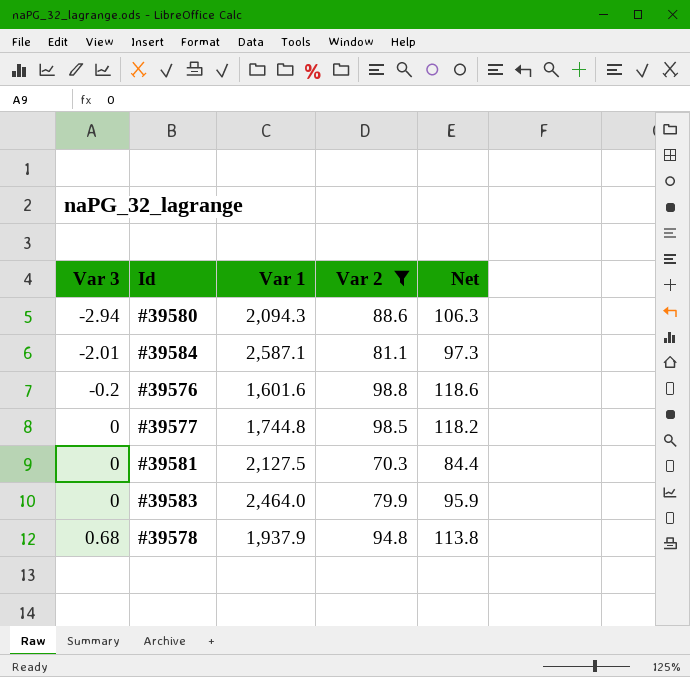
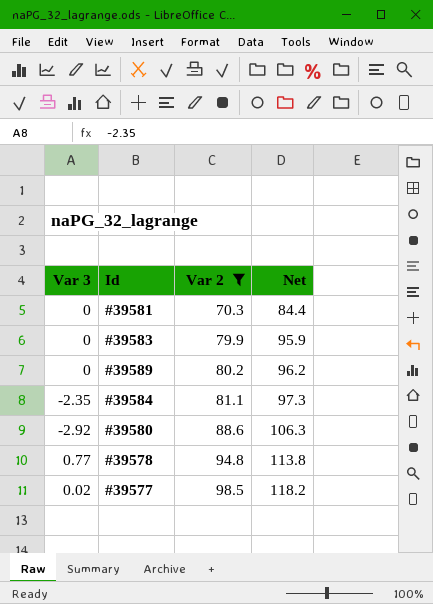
row order: Var 3 ascending -> Var 2 ascending
column Var 1 | position: 3 -> none
row #39576: -0.2 | 1,601.6 | 98.8 | 118.6 -> none
row #39589: none -> 0 | 80.2 | 96.2
#39584 | Var 3: -2.01 -> -2.35
#39580 | Var 3: -2.94 -> -2.92
#39578 | Var 3: 0.68 -> 0.77
#39577 | Var 3: 0 -> 0.02

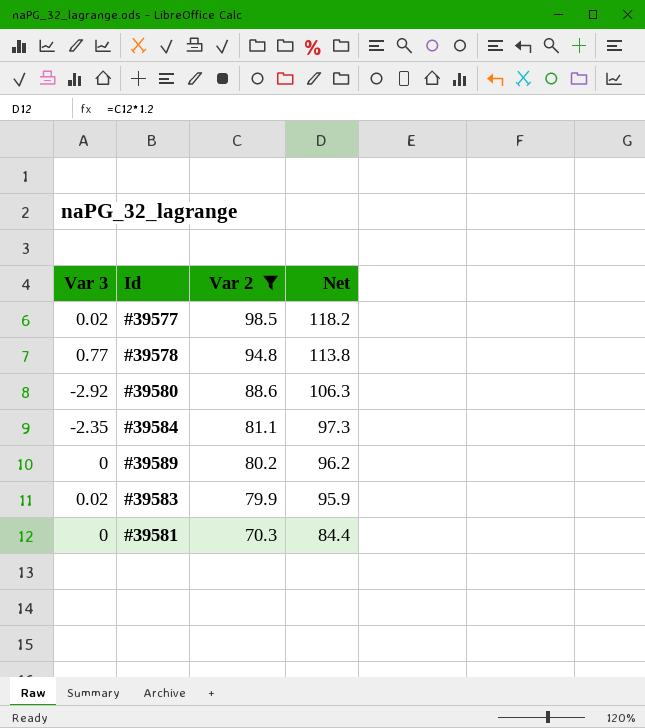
row order: Var 2 ascending -> Var 2 descending
#39583 | Var 3: 0 -> 0.02

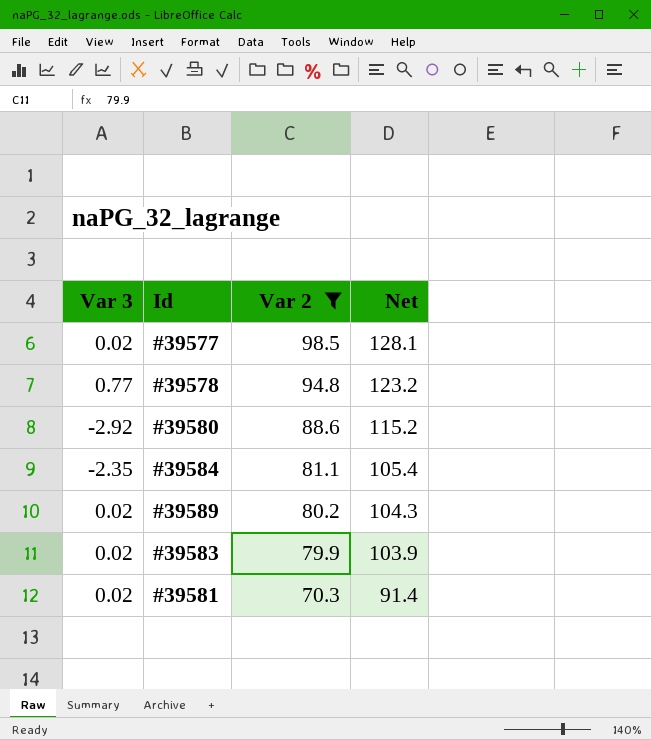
column Net | formula: [Var 2] * 1.2 -> [Var 2] * 1.3
#39589 | Var 3: 0 -> 0.02
#39581 | Var 3: 0 -> 0.02

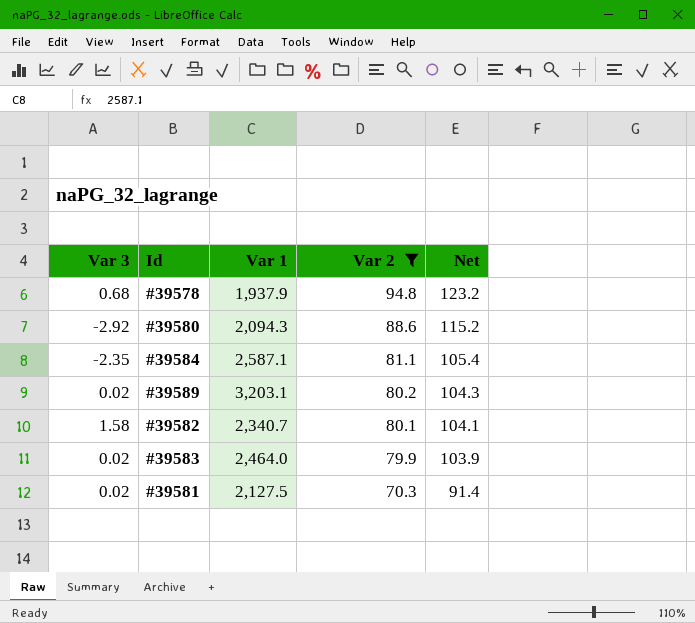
column Var 1 | position: none -> 3
row #39577: 0.02 | 98.5 | 128.1 -> none
#39578 | Var 3: 0.77 -> 0.68
row #39582: none -> 1.58 | 2,340.7 | 80.1 | 104.1

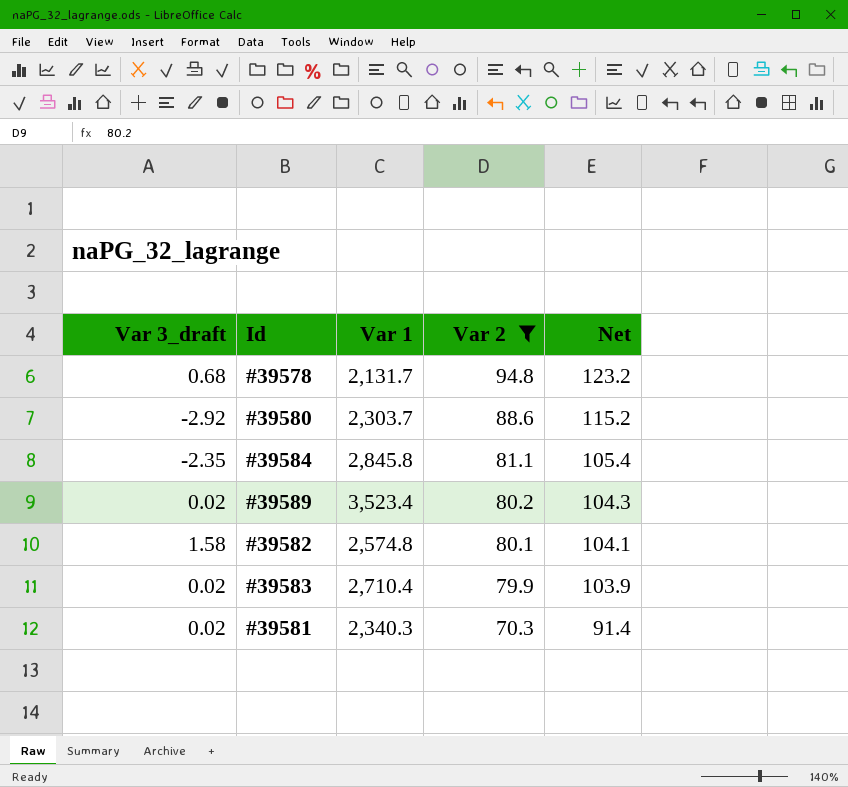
column name: Var 3 -> Var 3_draft
#39578 | Var 1: 1,937.9 -> 2,131.7
#39580 | Var 1: 2,094.3 -> 2,303.7
#39584 | Var 1: 2,587.1 -> 2,845.8
#39589 | Var 1: 3,203.1 -> 3,523.4
#39582 | Var 1: 2,340.7 -> 2,574.8
#39583 | Var 1: 2,464.0 -> 2,710.4
#39581 | Var 1: 2,127.5 -> 2,340.3

